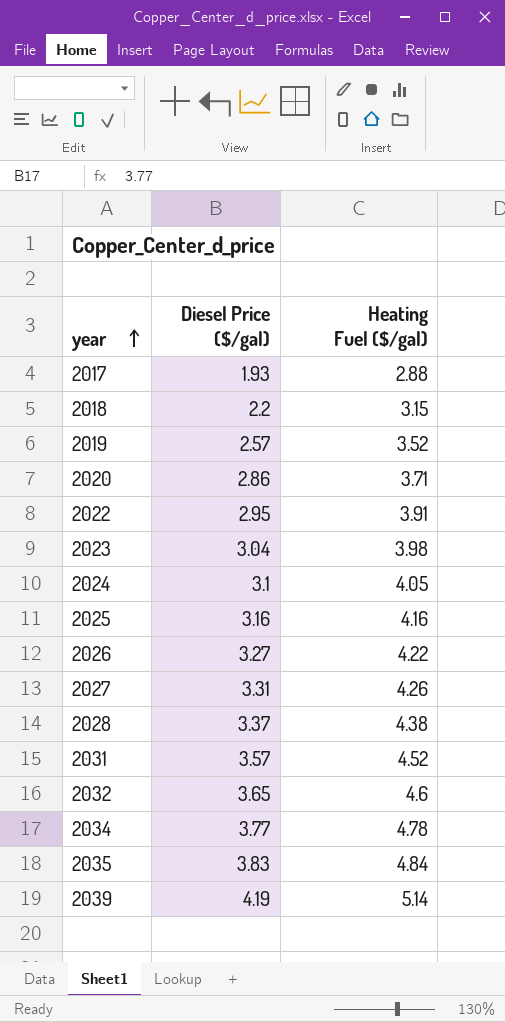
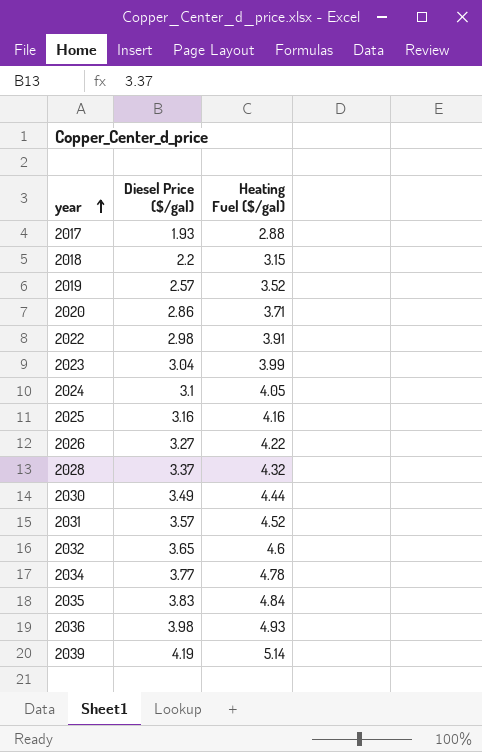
row 2027: 3.31 | 4.26 -> none
2022 | Diesel Price ($/gal): 2.95 -> 2.98
2023 | Heating Fuel ($/gal): 3.98 -> 3.99
2028 | Heating Fuel ($/gal): 4.38 -> 4.32
row 2030: none -> 3.49 | 4.44
row 2036: none -> 3.98 | 4.93

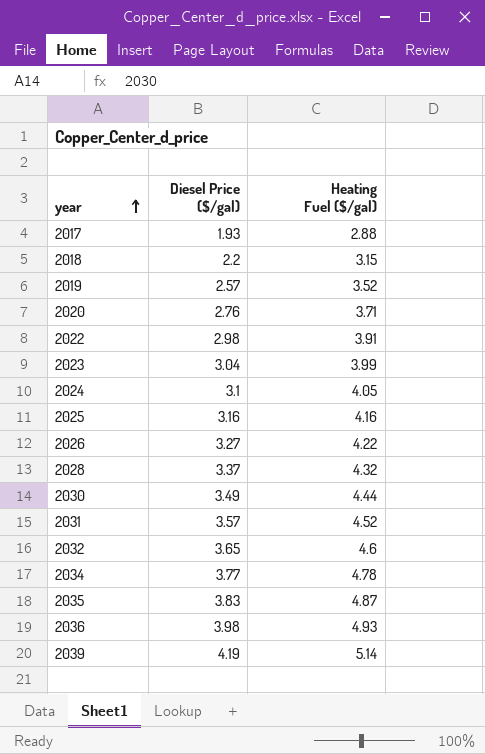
2020 | Diesel Price ($/gal): 2.86 -> 2.76
2035 | Heating Fuel ($/gal): 4.84 -> 4.87

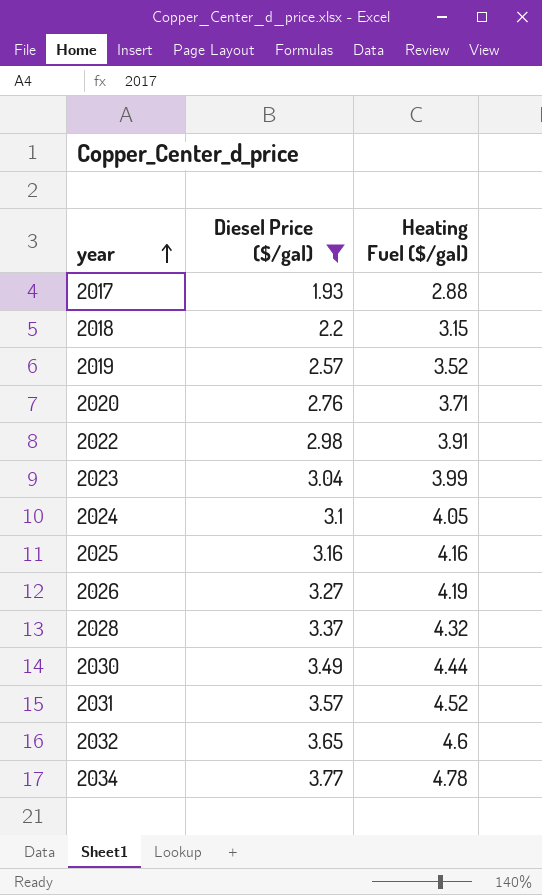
filter: none -> Diesel Price ($/gal) <= 3.77
2026 | Heating Fuel ($/gal): 4.22 -> 4.19

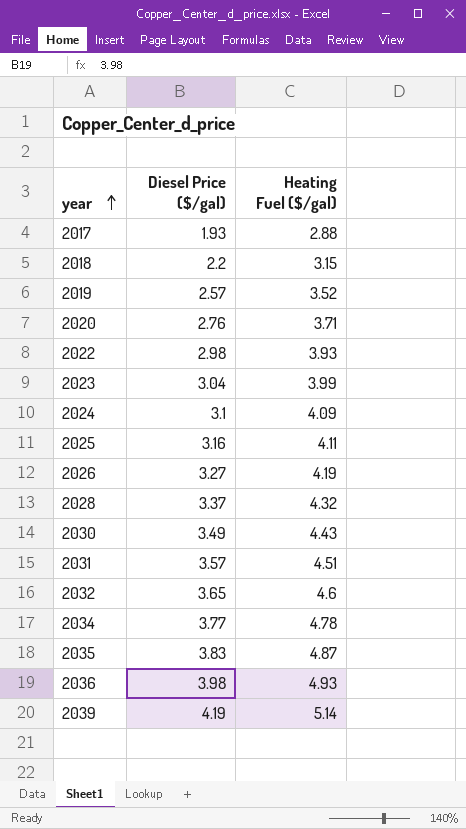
filter: Diesel Price ($/gal) <= 3.77 -> none
2022 | Heating Fuel ($/gal): 3.91 -> 3.93
2024 | Heating Fuel ($/gal): 4.05 -> 4.09
2025 | Heating Fuel ($/gal): 4.16 -> 4.11
2030 | Heating Fuel ($/gal): 4.44 -> 4.43
2031 | Heating Fuel ($/gal): 4.52 -> 4.51

